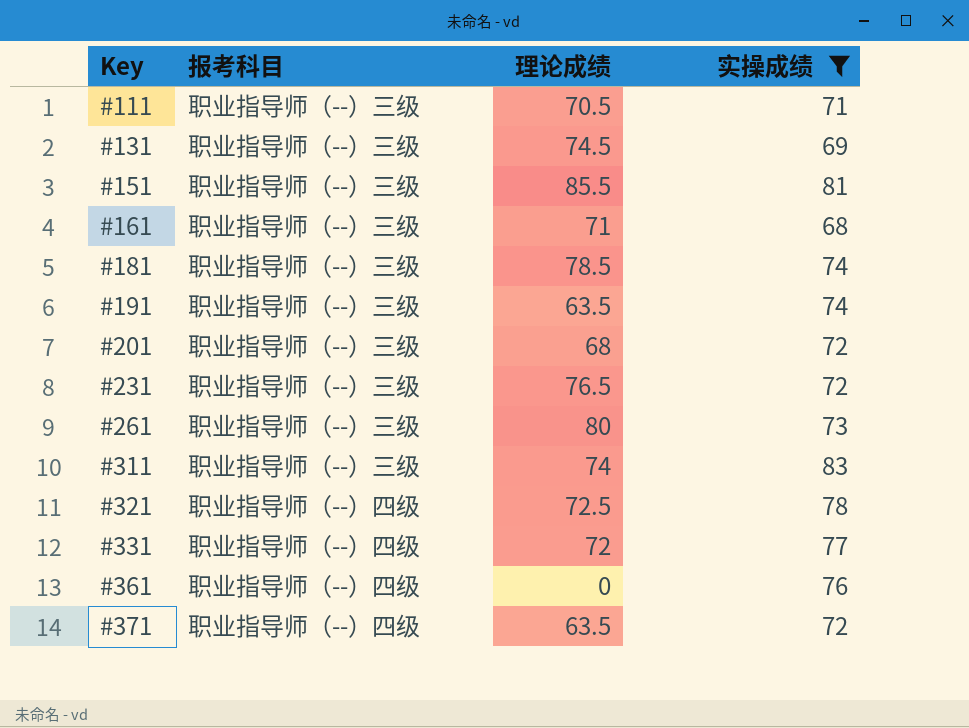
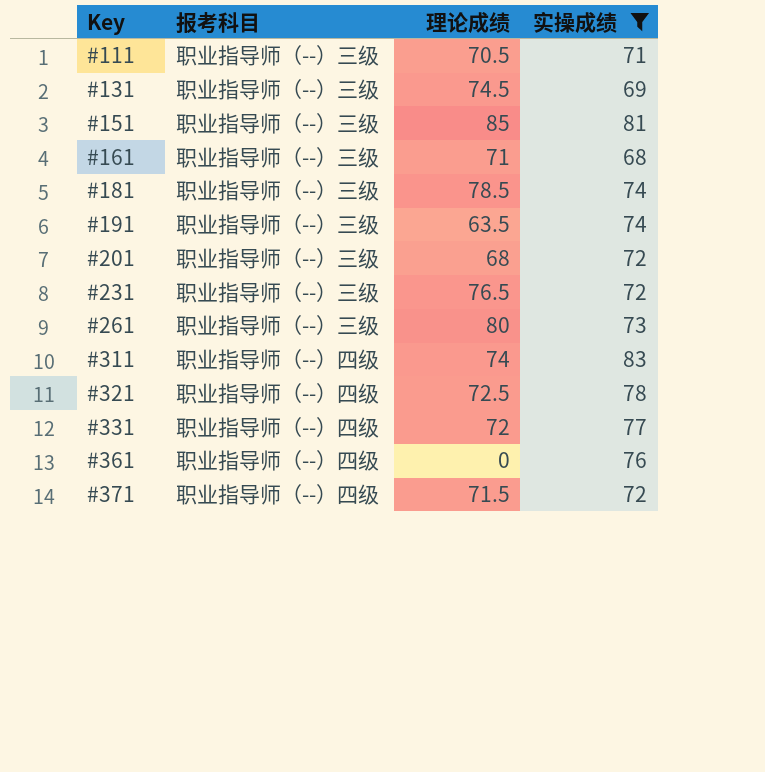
#151 | 理论成绩: 85.5 -> 85
#311 | 报考科目: 职业指导师（--）三级 -> 职业指导师（--）四级
#371 | 理论成绩: 63.5 -> 71.5

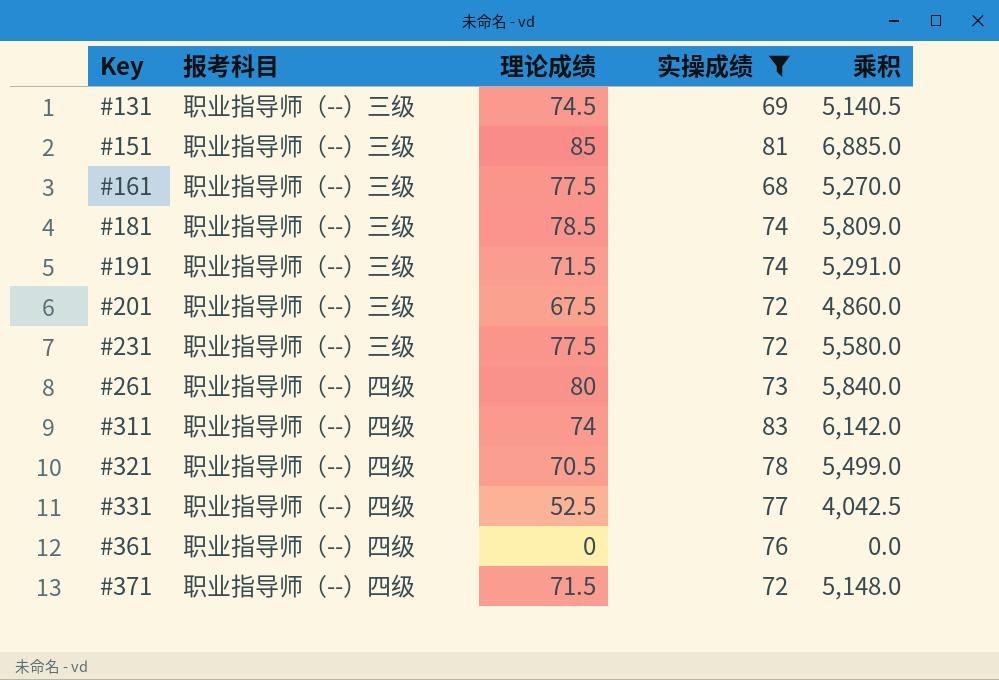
column 乘积 | formula: none -> [理论成绩] * [实操成绩]
row #111: 职业指导师（--）三级 | 70.5 | 71 -> none
#161 | 理论成绩: 71 -> 77.5
#191 | 理论成绩: 63.5 -> 71.5
#201 | 理论成绩: 68 -> 67.5
#231 | 理论成绩: 76.5 -> 77.5
#261 | 报考科目: 职业指导师（--）三级 -> 职业指导师（--）四级
#321 | 理论成绩: 72.5 -> 70.5
#331 | 理论成绩: 72 -> 52.5

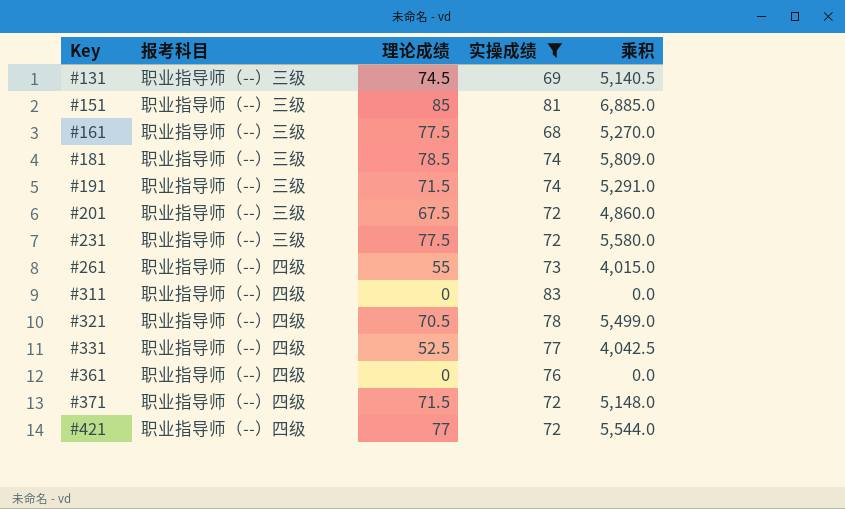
#261 | 理论成绩: 80 -> 55
#261 | 乘积: 5,840.0 -> 4,015.0
#311 | 理论成绩: 74 -> 0
#311 | 乘积: 6,142.0 -> 0.0
row #421: none -> 职业指导师（--）四级 | 77 | 72 | 5,544.0

